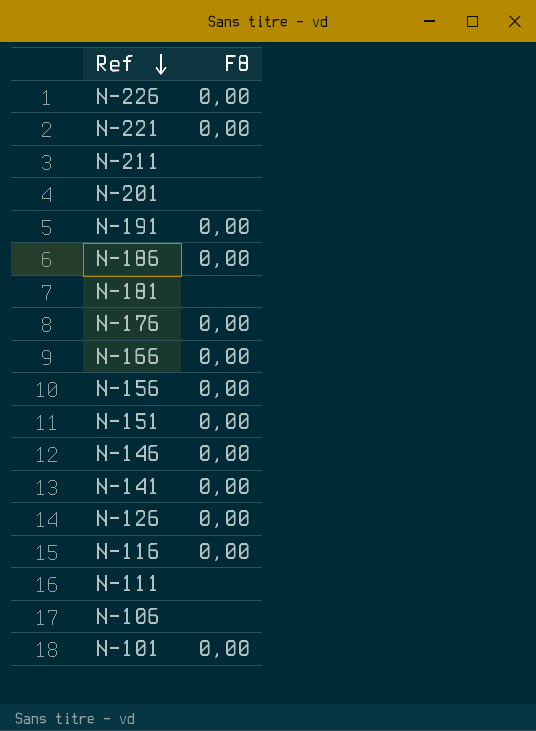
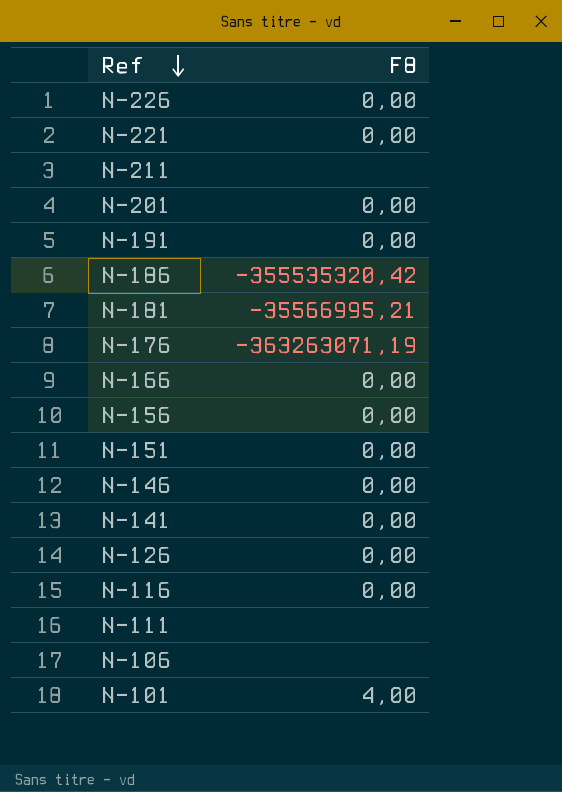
N-201 | F8: none -> 0,00
N-186 | F8: 0,00 -> -355535320,42
N-181 | F8: none -> -35566995,21
N-176 | F8: 0,00 -> -363263071,19
N-101 | F8: 0,00 -> 4,00

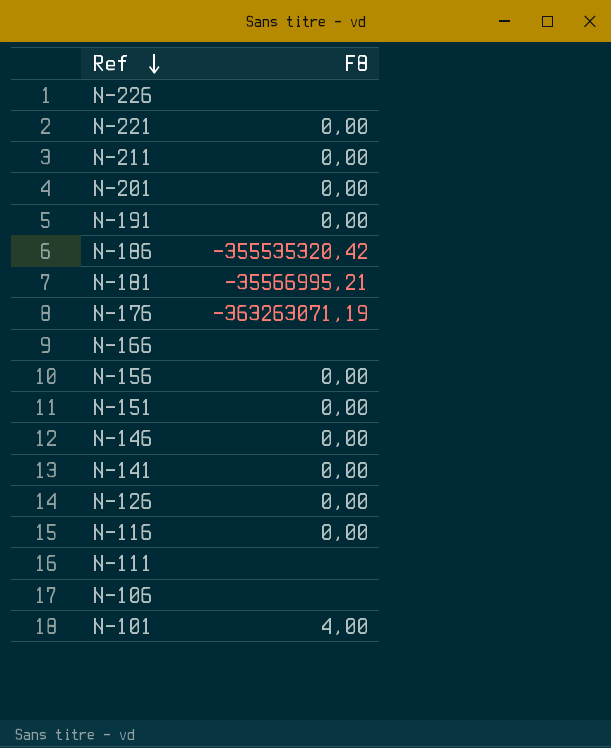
N-226 | F8: 0,00 -> none
N-211 | F8: none -> 0,00
N-166 | F8: 0,00 -> none

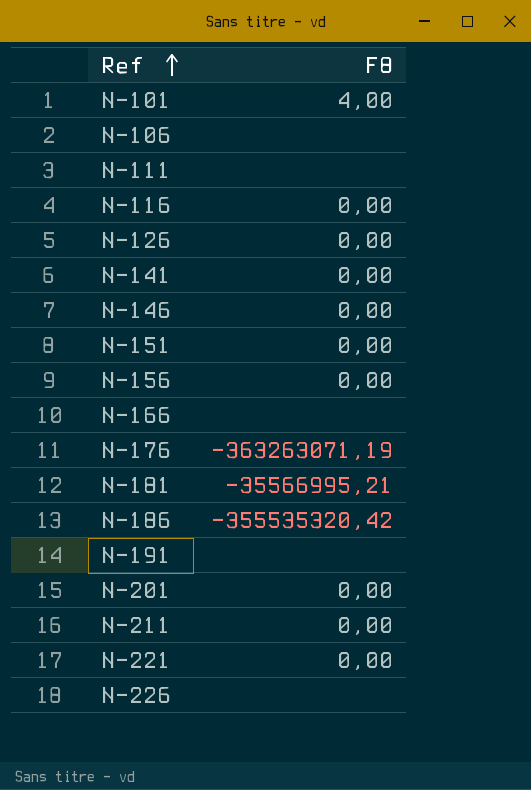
row order: Ref descending -> Ref ascending
N-191 | F8: 0,00 -> none

